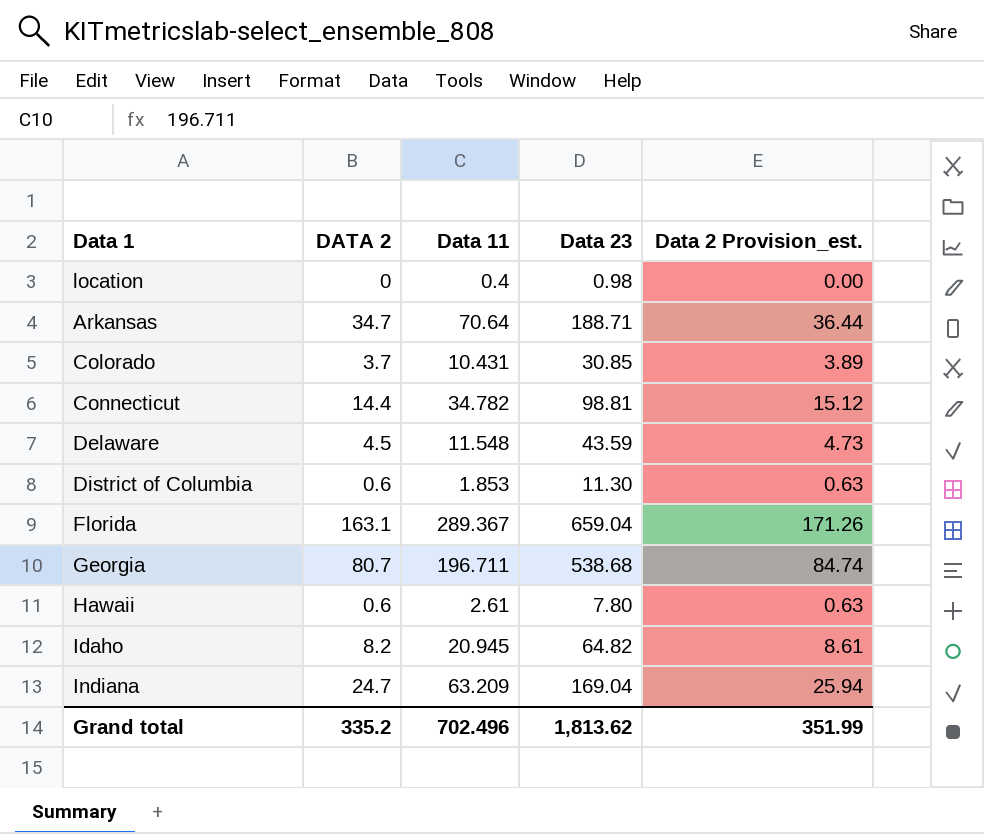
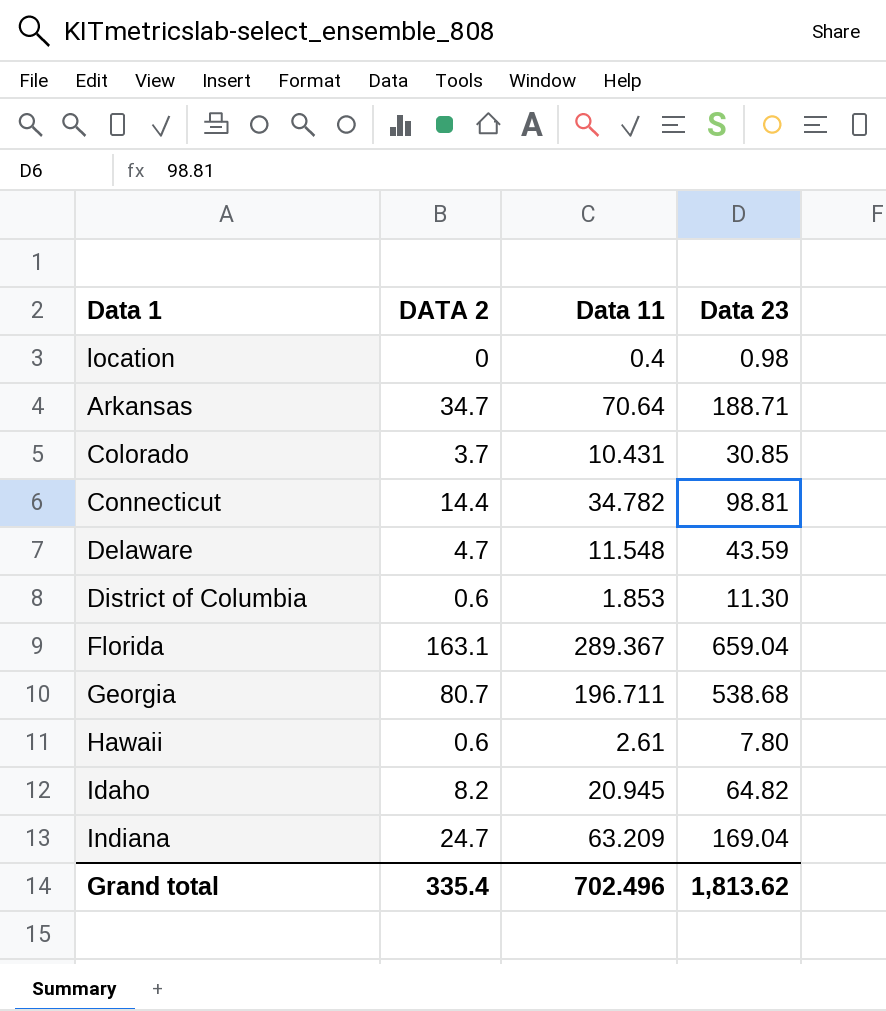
column Data 2 Provision_est. | formula: [DATA 2] * 1.05 -> none
Delaware | DATA 2: 4.5 -> 4.7
Grand total | DATA 2: 335.2 -> 335.4

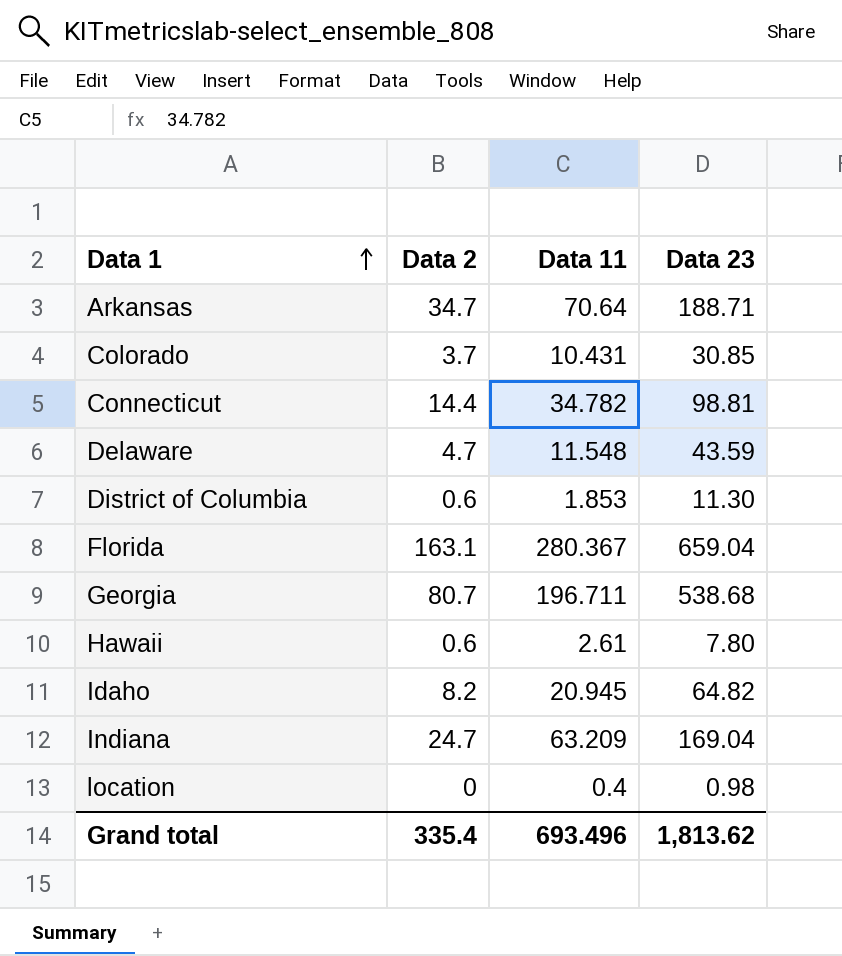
row order: none -> Data 1 ascending
column name: DATA 2 -> Data 2
Florida | Data 11: 289.367 -> 280.367
Grand total | Data 11: 702.496 -> 693.496

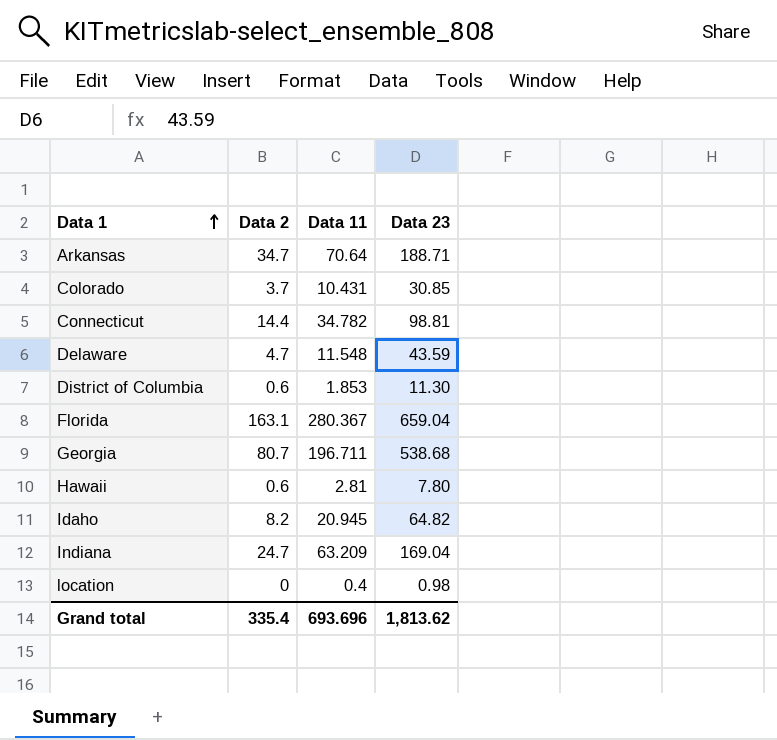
Hawaii | Data 11: 2.61 -> 2.81
Grand total | Data 11: 693.496 -> 693.696

